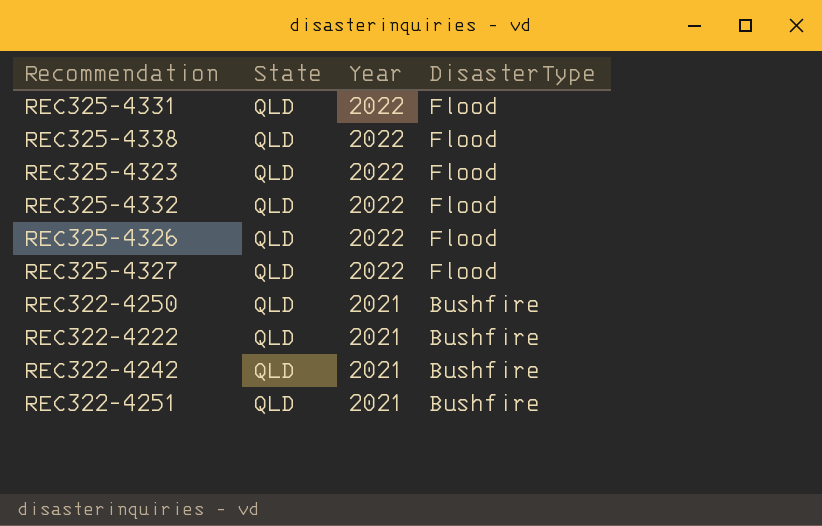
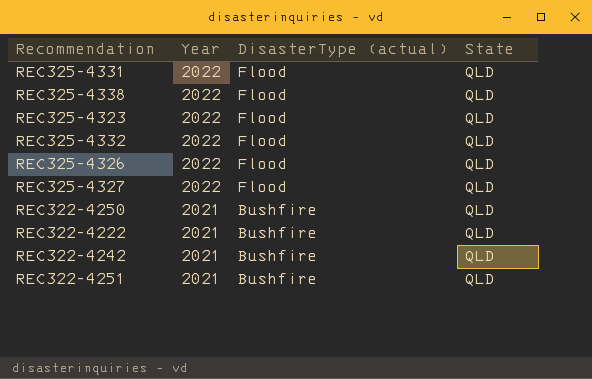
column name: DisasterType -> DisasterType (actual)
column State | position: 2 -> 4

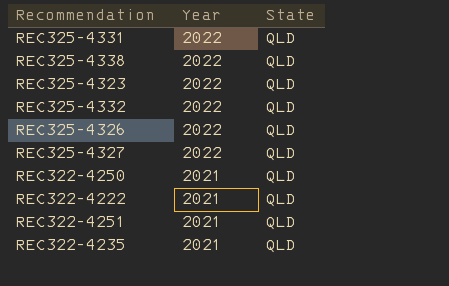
column DisasterType (actual) | position: 3 -> none
row REC322-4242: 2021 | Bushfire | QLD -> none
row REC322-4235: none -> 2021 | QLD

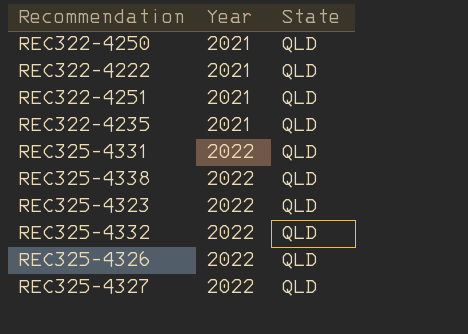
row order: Year descending -> Year ascending

